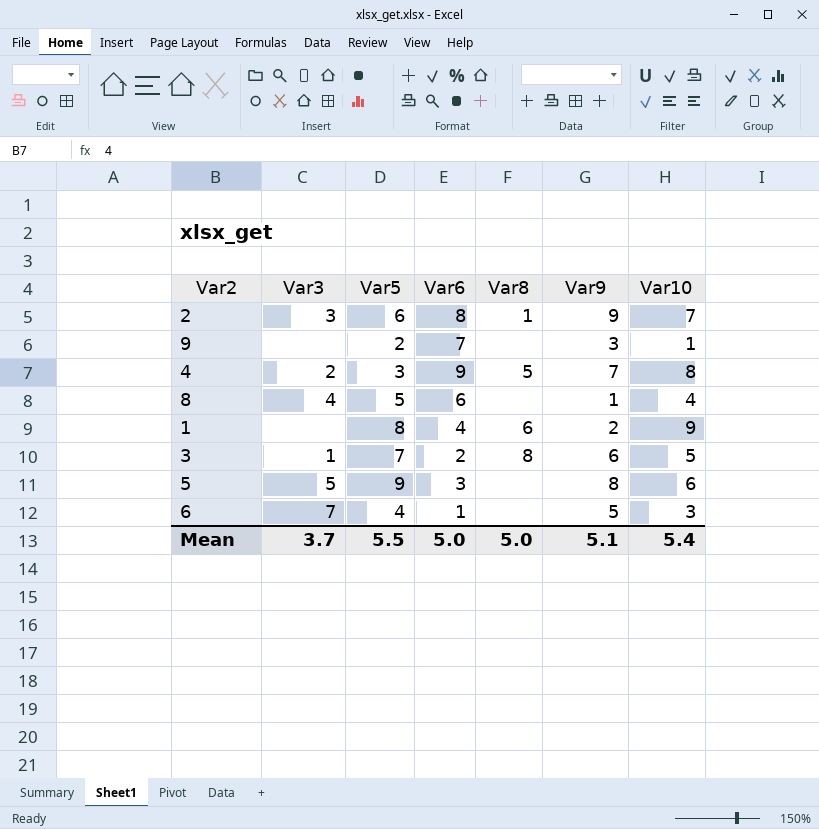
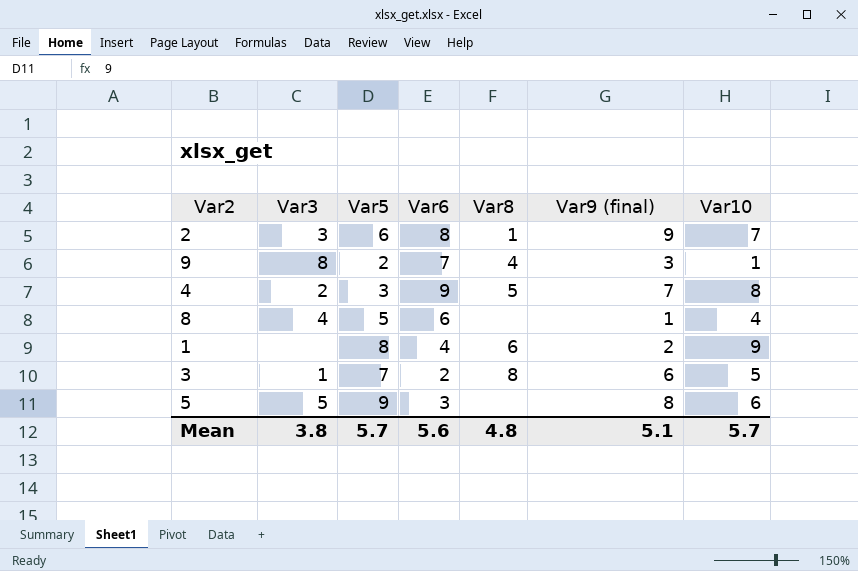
column name: Var9 -> Var9 (final)
row 6: 7 | 4 | 1 | none | 5 | 3 -> none
9 | Var3: none -> 8
9 | Var8: none -> 4
Mean | Var3: 3.7 -> 3.8
Mean | Var5: 5.5 -> 5.7
Mean | Var6: 5.0 -> 5.6
Mean | Var8: 5.0 -> 4.8
Mean | Var10: 5.4 -> 5.7

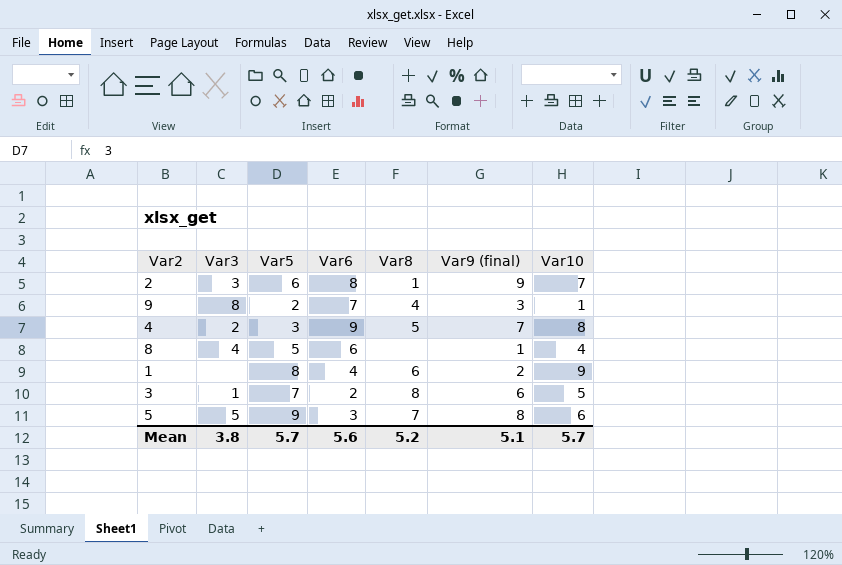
5 | Var8: none -> 7
Mean | Var8: 4.8 -> 5.2

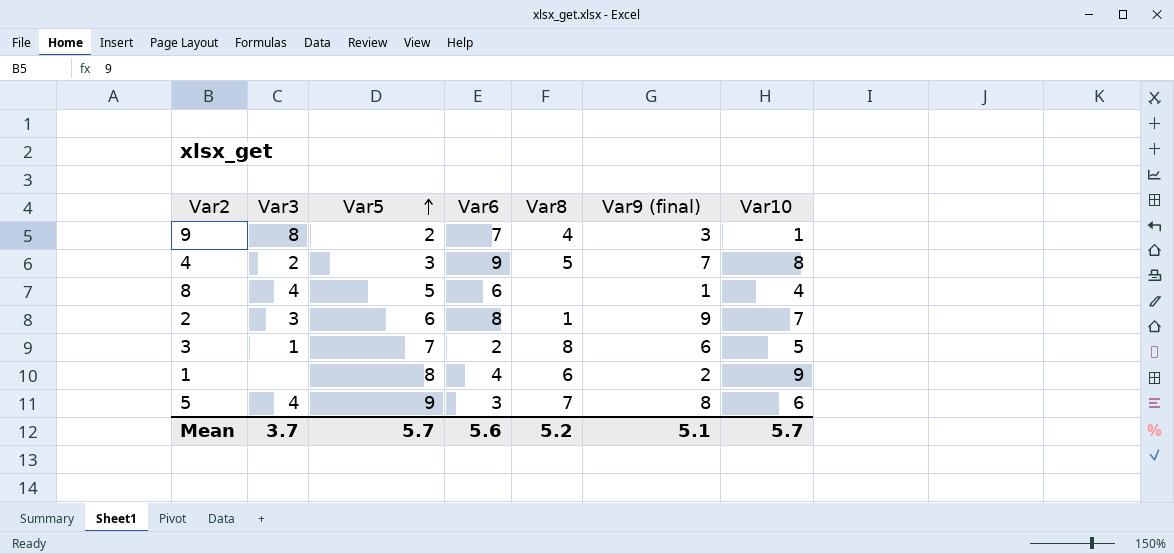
row order: none -> Var5 ascending
5 | Var3: 5 -> 4
Mean | Var3: 3.8 -> 3.7

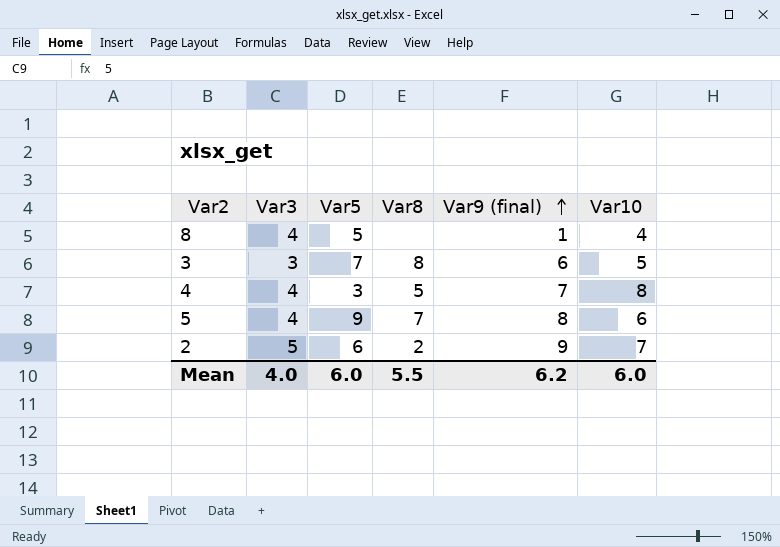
row order: Var5 ascending -> Var9 (final) ascending
column Var6 | position: 4 -> none
row 9: 8 | 2 | 7 | 4 | 3 | 1 -> none
row 1: none | 8 | 4 | 6 | 2 | 9 -> none
3 | Var3: 1 -> 3
4 | Var3: 2 -> 4
2 | Var3: 3 -> 5
2 | Var8: 1 -> 2
Mean | Var3: 3.7 -> 4.0
Mean | Var5: 5.7 -> 6.0
Mean | Var8: 5.2 -> 5.5
Mean | Var9 (final): 5.1 -> 6.2
Mean | Var10: 5.7 -> 6.0

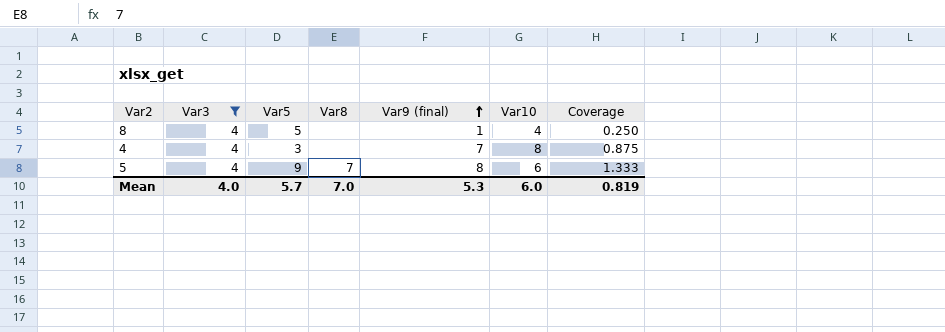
filter: none -> Var3 = 4
column Coverage | formula: none -> [Var9 (final)] / [Var10]
4 | Var8: 5 -> none
Mean | Var5: 6.0 -> 5.7
Mean | Var8: 5.5 -> 7.0
Mean | Var9 (final): 6.2 -> 5.3

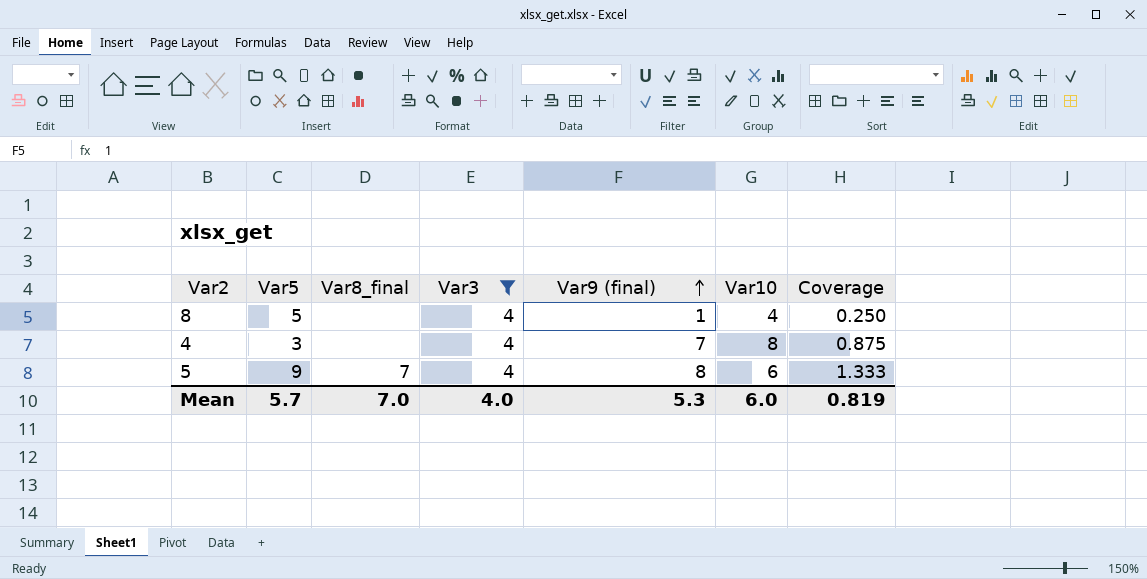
column name: Var8 -> Var8_final
column Var3 | position: 2 -> 4

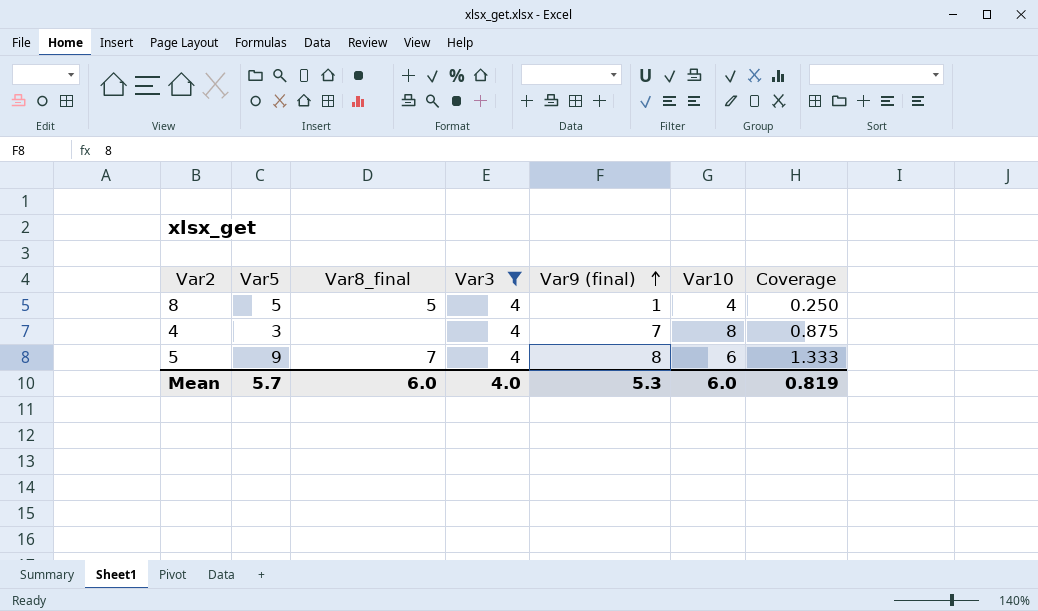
8 | Var8_final: none -> 5
Mean | Var8_final: 7.0 -> 6.0

